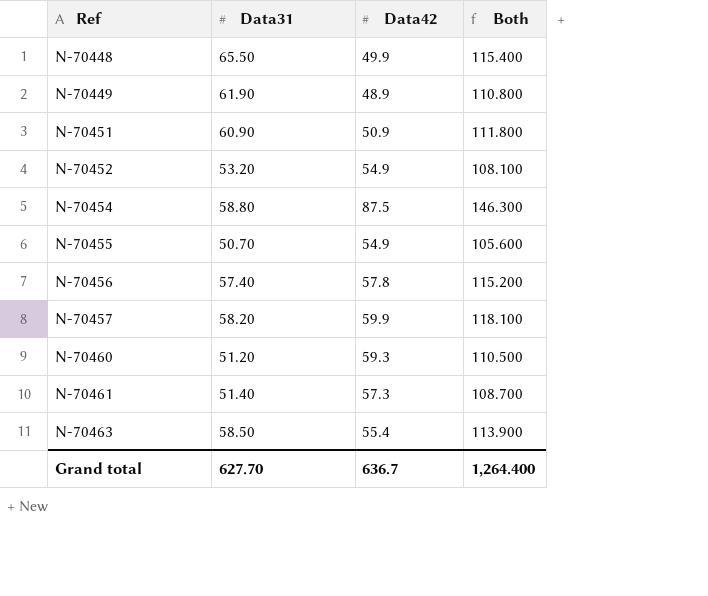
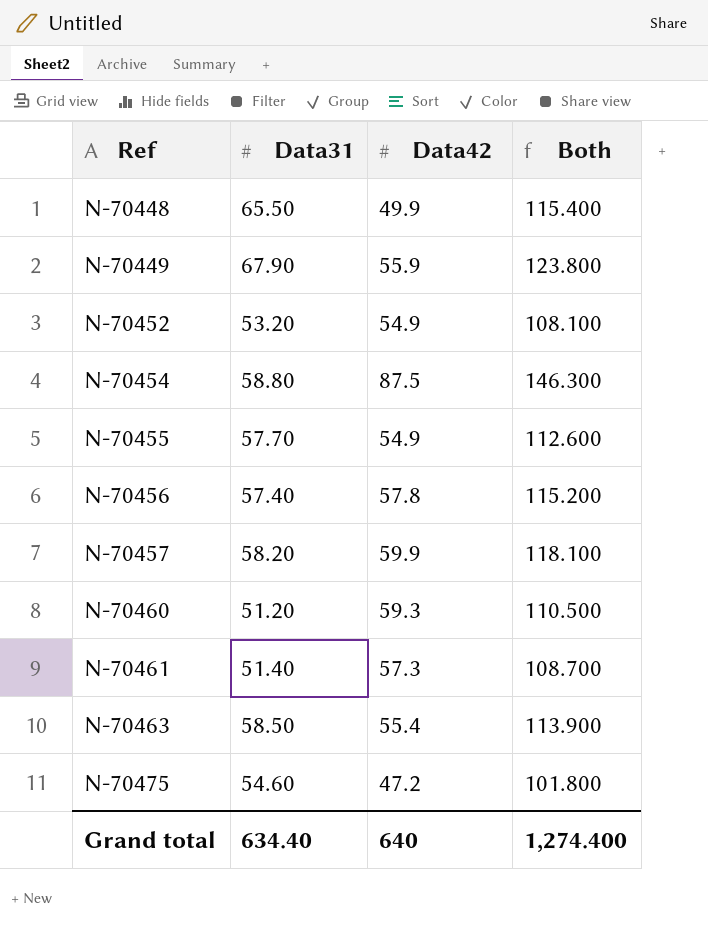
row N-70451: 60.90 | 50.9 | 111.800 -> none
N-70449 | Data31: 61.90 -> 67.90
N-70449 | Data42: 48.9 -> 55.9
N-70449 | Both: 110.800 -> 123.800
N-70455 | Data31: 50.70 -> 57.70
N-70455 | Both: 105.600 -> 112.600
row N-70475: none -> 54.60 | 47.2 | 101.800
Grand total | Data31: 627.70 -> 634.40
Grand total | Data42: 636.7 -> 640
Grand total | Both: 1,264.400 -> 1,274.400

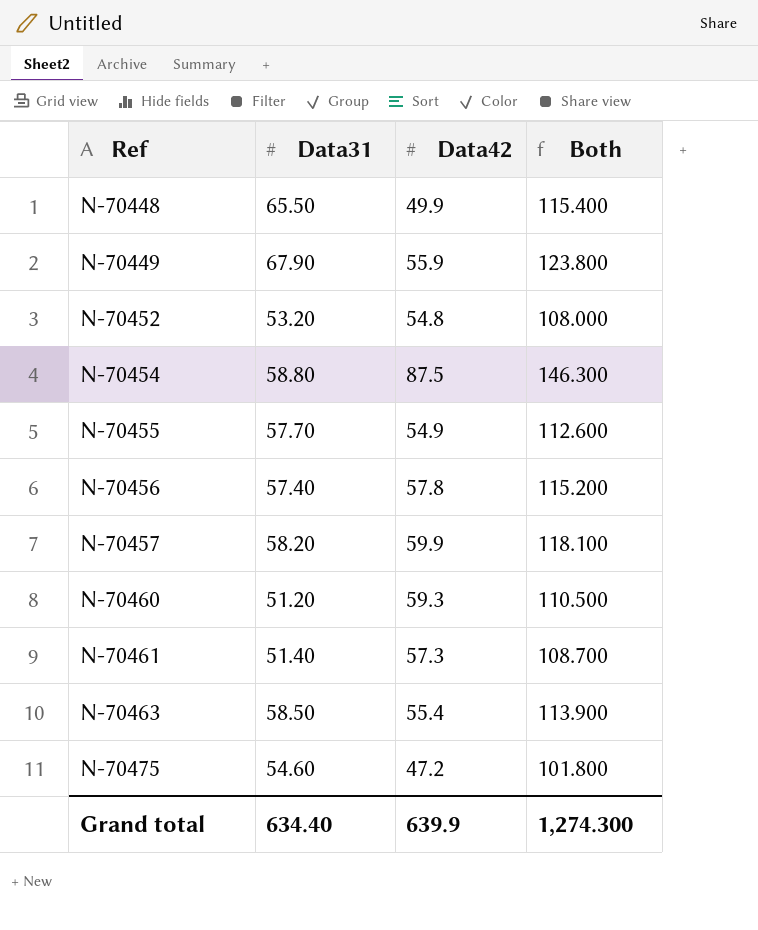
N-70452 | Data42: 54.9 -> 54.8
N-70452 | Both: 108.100 -> 108.000
Grand total | Data42: 640 -> 639.9
Grand total | Both: 1,274.400 -> 1,274.300

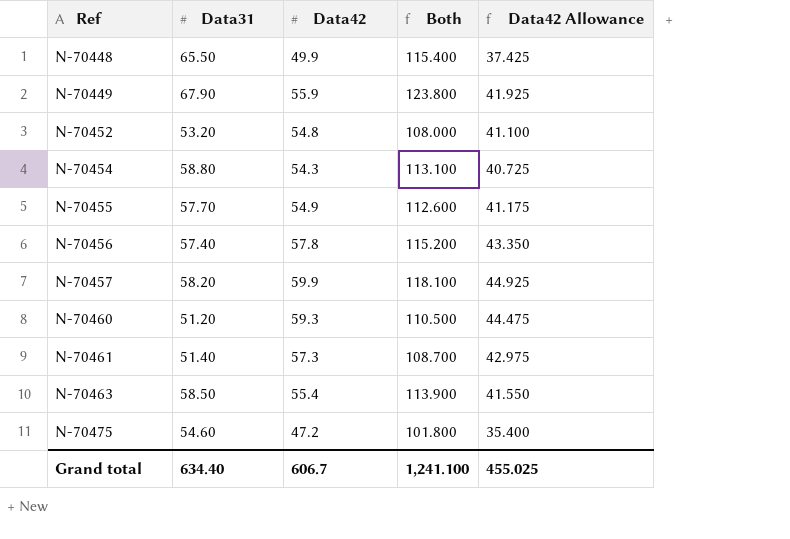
column Data42 Allowance | formula: none -> [Data42] * 0.75
N-70454 | Data42: 87.5 -> 54.3
N-70454 | Both: 146.300 -> 113.100
Grand total | Data42: 639.9 -> 606.7
Grand total | Both: 1,274.300 -> 1,241.100

